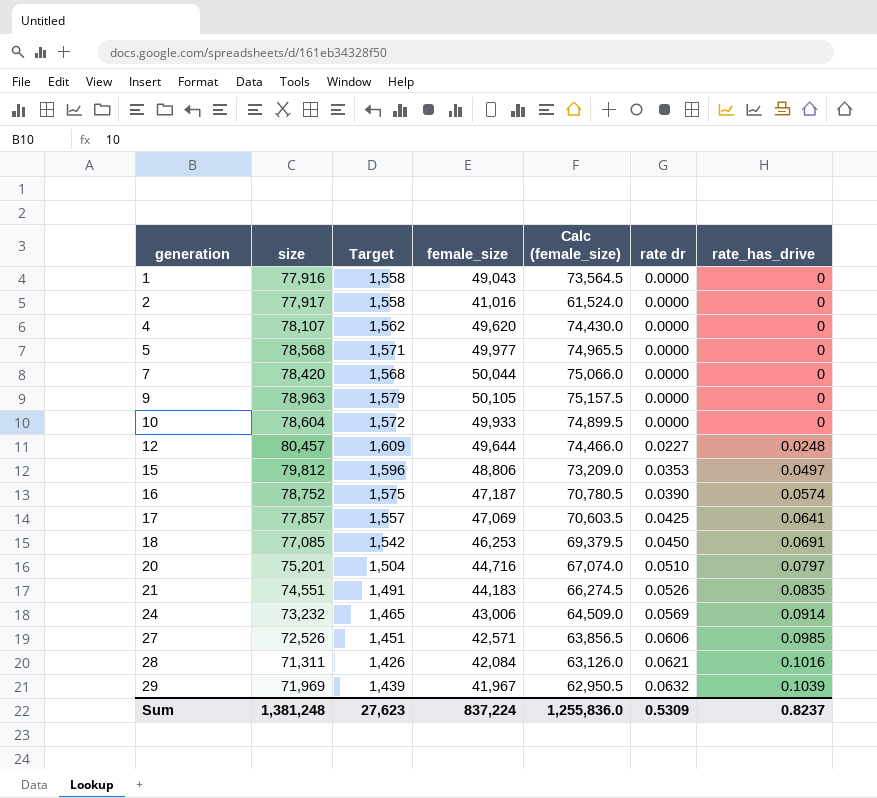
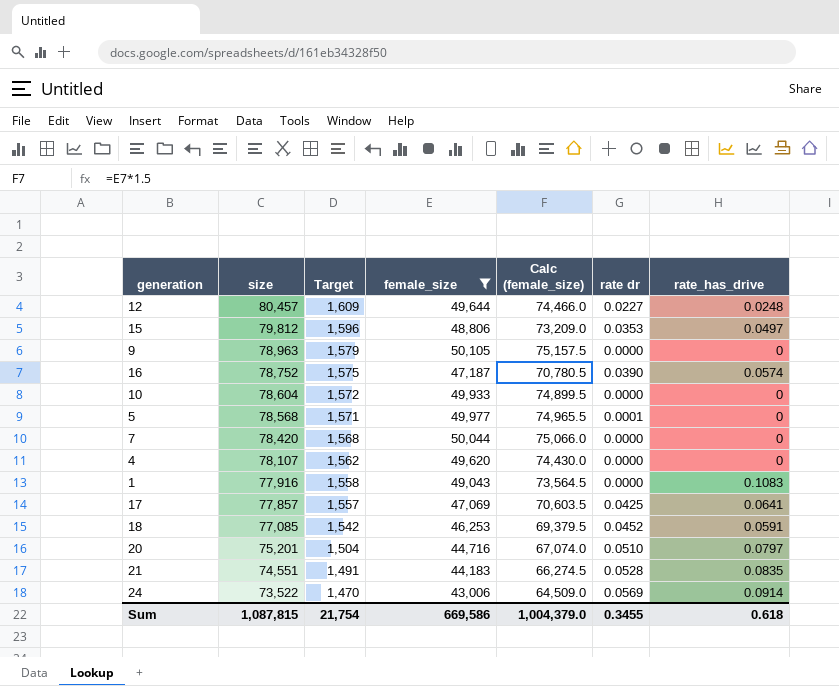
filter: none -> female_size >= 43,006
row order: generation ascending -> size descending
5 | rate dr: 0.0000 -> 0.0001
1 | rate_has_drive: 0 -> 0.1083
18 | rate dr: 0.0450 -> 0.0452
18 | rate_has_drive: 0.0691 -> 0.0591
21 | rate dr: 0.0526 -> 0.0528
24 | size: 73,232 -> 73,522
24 | Target: 1,465 -> 1,470
Sum | size: 1,381,248 -> 1,087,815
Sum | Target: 27,623 -> 21,754
Sum | female_size: 837,224 -> 669,586
Sum | Calc (female_size): 1,255,836.0 -> 1,004,379.0
Sum | rate dr: 0.5309 -> 0.3455
Sum | rate_has_drive: 0.8237 -> 0.618

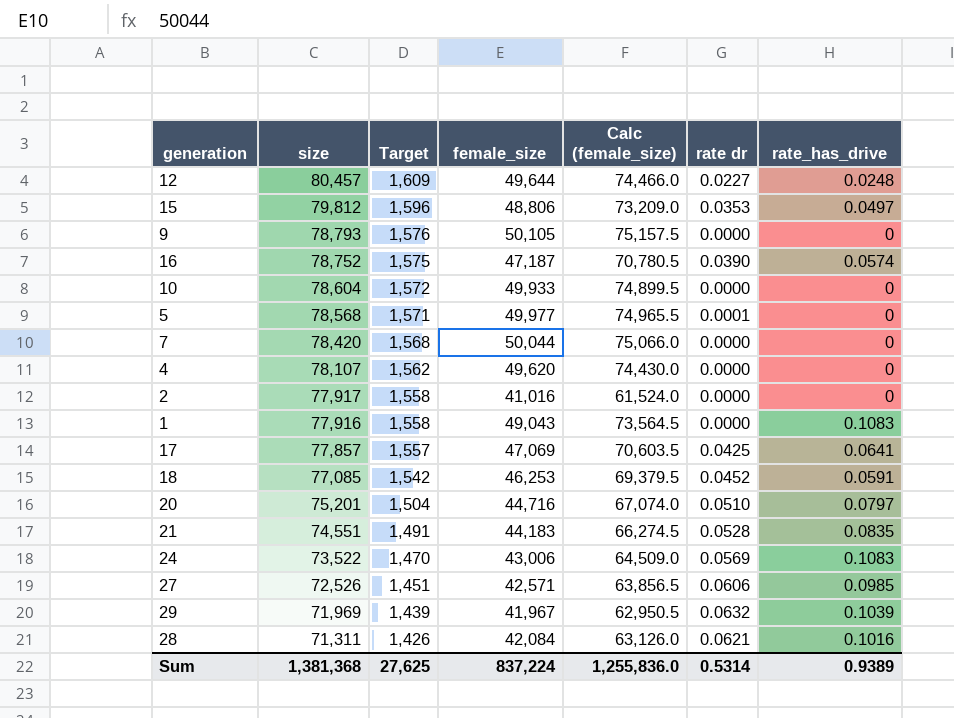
filter: female_size >= 43,006 -> none
9 | size: 78,963 -> 78,793
9 | Target: 1,579 -> 1,576
24 | rate_has_drive: 0.0914 -> 0.1083
Sum | size: 1,087,815 -> 1,381,368
Sum | Target: 21,754 -> 27,625
Sum | female_size: 669,586 -> 837,224
Sum | Calc (female_size): 1,004,379.0 -> 1,255,836.0
Sum | rate dr: 0.3455 -> 0.5314
Sum | rate_has_drive: 0.618 -> 0.9389

